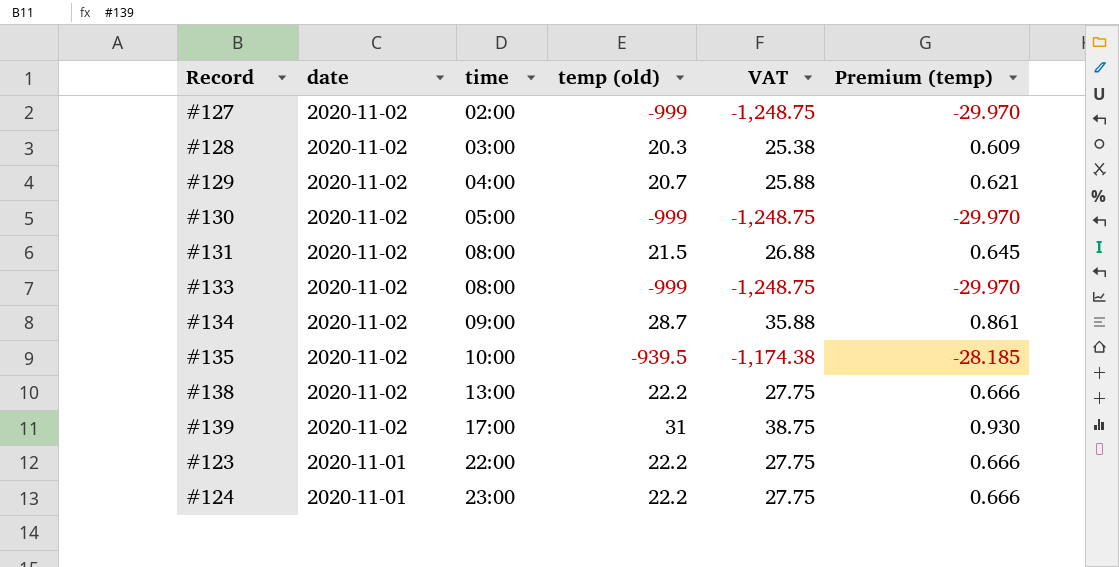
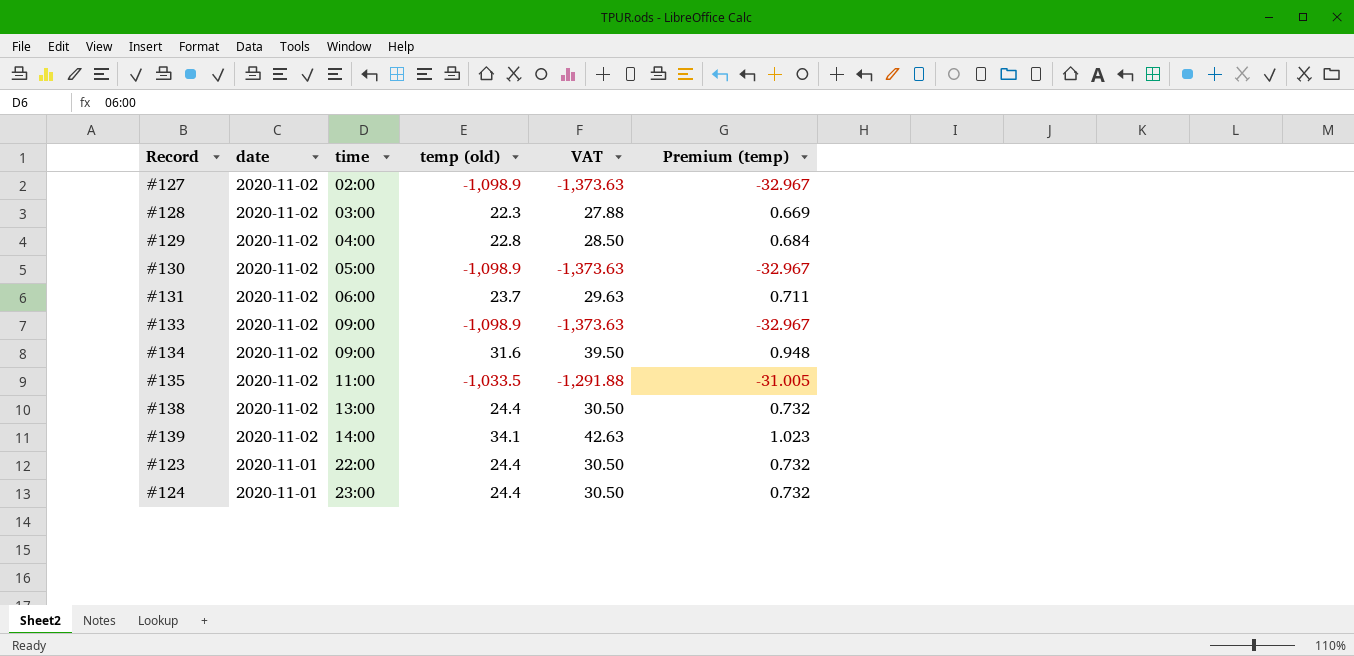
#127 | temp (old): -999 -> -1,098.9
#127 | VAT: -1,248.75 -> -1,373.63
#127 | Premium (temp): -29.970 -> -32.967
#128 | temp (old): 20.3 -> 22.3
#128 | VAT: 25.38 -> 27.88
#128 | Premium (temp): 0.609 -> 0.669
#129 | temp (old): 20.7 -> 22.8
#129 | VAT: 25.88 -> 28.50
#129 | Premium (temp): 0.621 -> 0.684
#130 | temp (old): -999 -> -1,098.9
#130 | VAT: -1,248.75 -> -1,373.63
#130 | Premium (temp): -29.970 -> -32.967
#131 | time: 08:00 -> 06:00
#131 | temp (old): 21.5 -> 23.7
#131 | VAT: 26.88 -> 29.63
#131 | Premium (temp): 0.645 -> 0.711
#133 | time: 08:00 -> 09:00
#133 | temp (old): -999 -> -1,098.9
#133 | VAT: -1,248.75 -> -1,373.63
#133 | Premium (temp): -29.970 -> -32.967
#134 | temp (old): 28.7 -> 31.6
#134 | VAT: 35.88 -> 39.50
#134 | Premium (temp): 0.861 -> 0.948
#135 | time: 10:00 -> 11:00
#135 | temp (old): -939.5 -> -1,033.5
#135 | VAT: -1,174.38 -> -1,291.88
#135 | Premium (temp): -28.185 -> -31.005
#138 | temp (old): 22.2 -> 24.4
#138 | VAT: 27.75 -> 30.50
#138 | Premium (temp): 0.666 -> 0.732
#139 | time: 17:00 -> 14:00
#139 | temp (old): 31 -> 34.1
#139 | VAT: 38.75 -> 42.63
#139 | Premium (temp): 0.930 -> 1.023
#123 | temp (old): 22.2 -> 24.4
#123 | VAT: 27.75 -> 30.50
#123 | Premium (temp): 0.666 -> 0.732
#124 | temp (old): 22.2 -> 24.4
#124 | VAT: 27.75 -> 30.50
#124 | Premium (temp): 0.666 -> 0.732

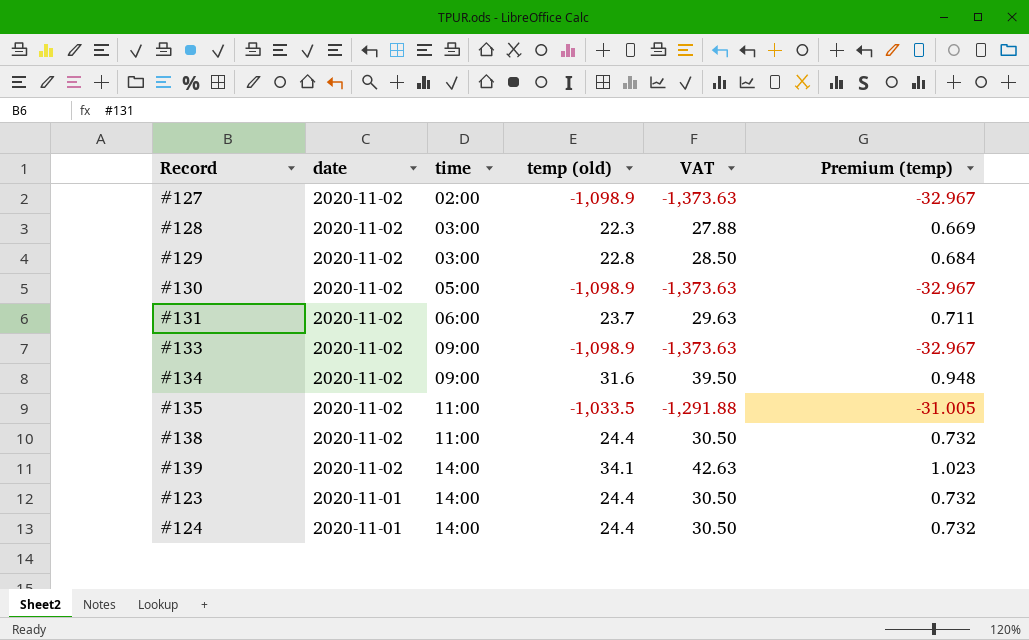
#129 | time: 04:00 -> 03:00
#138 | time: 13:00 -> 11:00
#123 | time: 22:00 -> 14:00
#124 | time: 23:00 -> 14:00

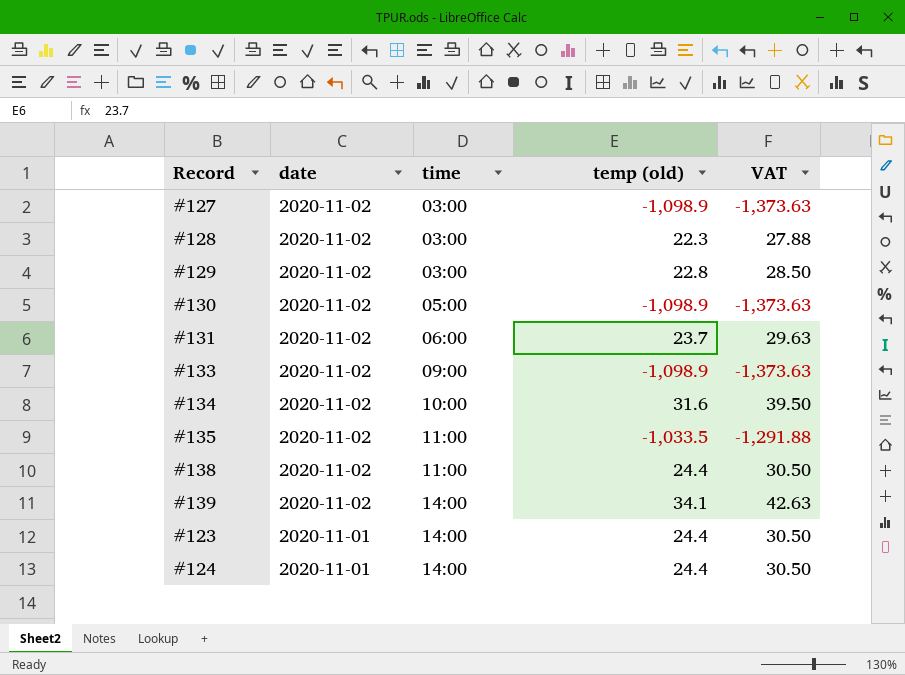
column Premium (temp) | formula: [temp (old)] * 0.03 -> none
#127 | time: 02:00 -> 03:00
#134 | time: 09:00 -> 10:00

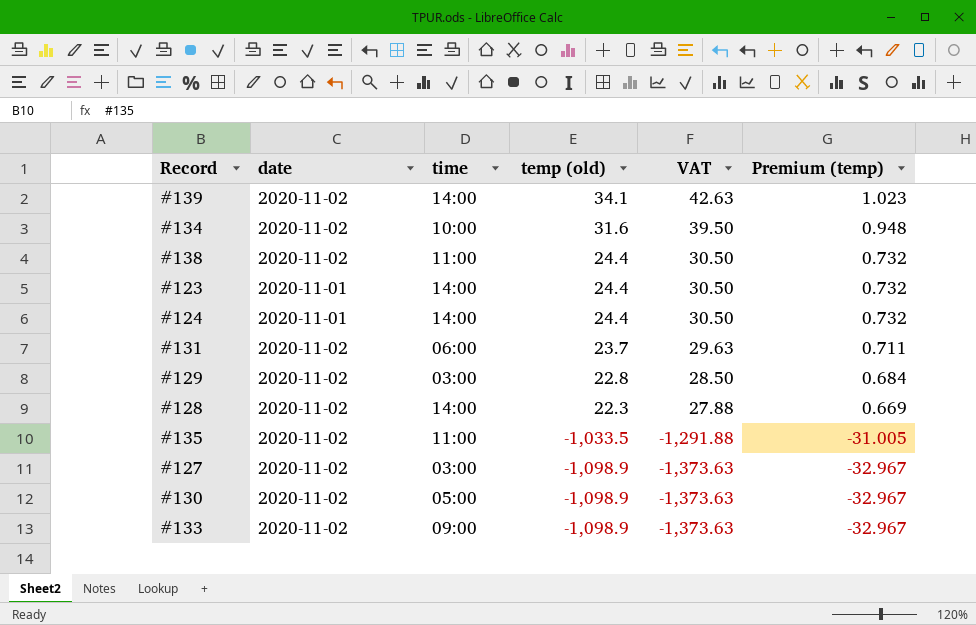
row order: date descending -> temp (old) descending
column Premium (temp) | formula: none -> [temp (old)] * 0.03
#128 | time: 03:00 -> 14:00

